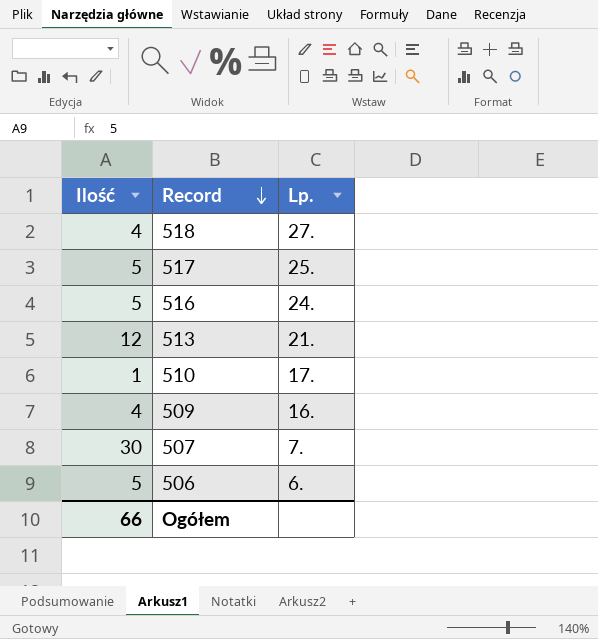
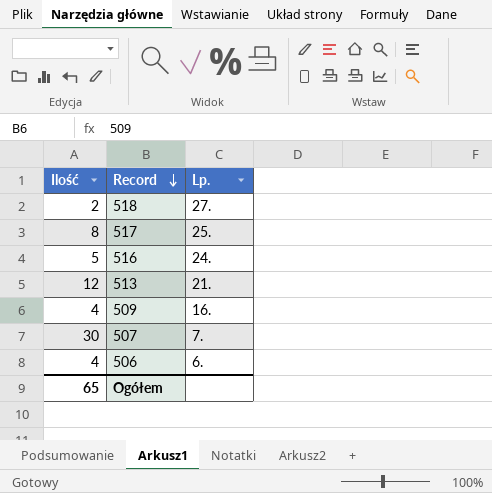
row 510: 1 | 17. -> none
518 | Ilość: 4 -> 2
517 | Ilość: 5 -> 8
506 | Ilość: 5 -> 4
Ogółem | Ilość: 66 -> 65

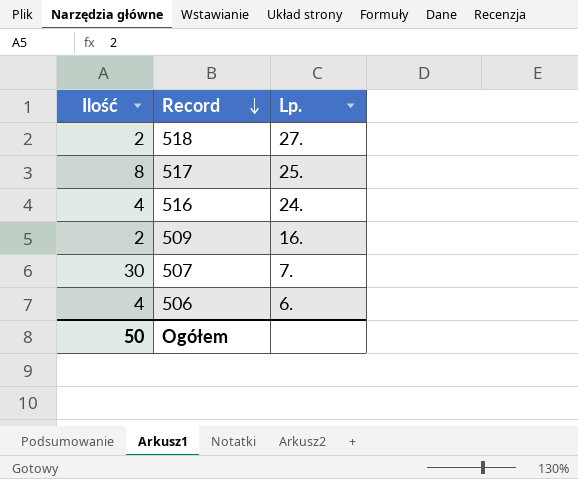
row 513: 12 | 21. -> none
516 | Ilość: 5 -> 4
509 | Ilość: 4 -> 2
Ogółem | Ilość: 65 -> 50

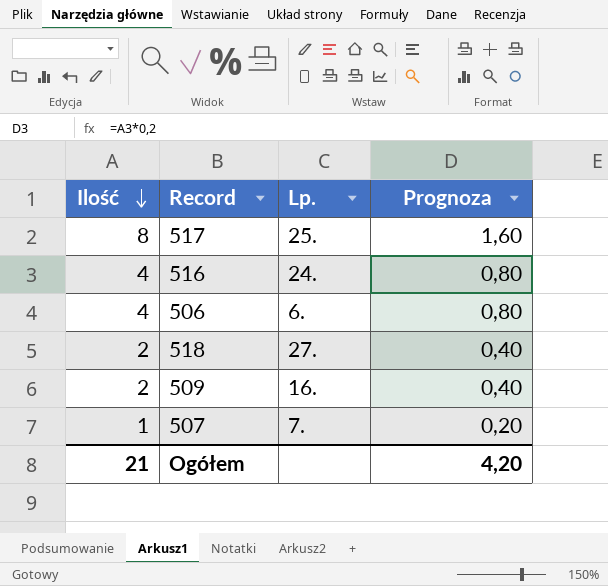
row order: Record descending -> Ilość descending
column Prognoza | formula: none -> [Ilość] * 0,2
507 | Ilość: 30 -> 1
Ogółem | Ilość: 50 -> 21

